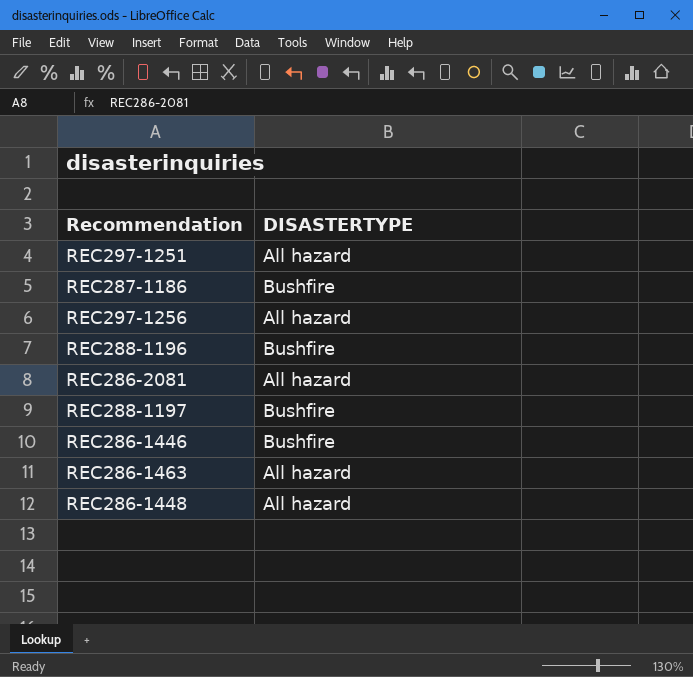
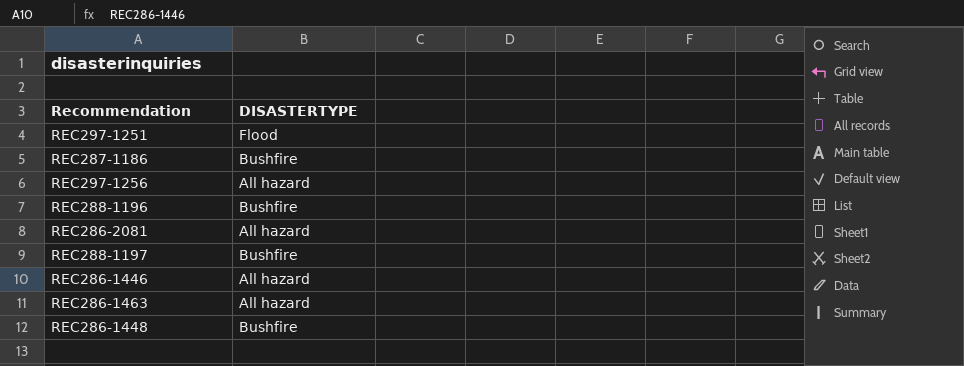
REC297-1251 | DISASTERTYPE: All hazard -> Flood
REC286-1446 | DISASTERTYPE: Bushfire -> All hazard
REC286-1448 | DISASTERTYPE: All hazard -> Bushfire

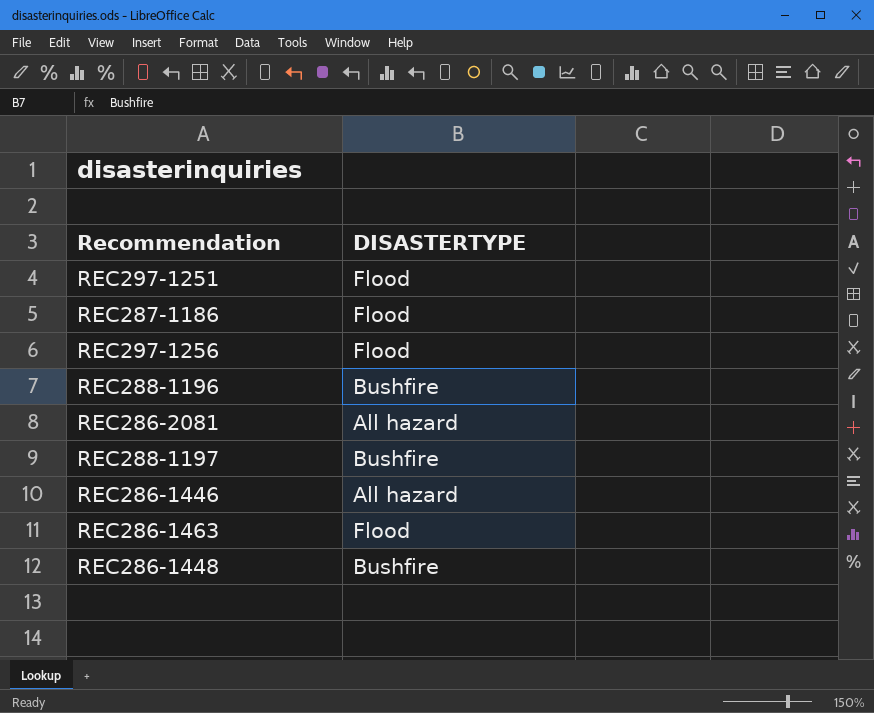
REC287-1186 | DISASTERTYPE: Bushfire -> Flood
REC297-1256 | DISASTERTYPE: All hazard -> Flood
REC286-1463 | DISASTERTYPE: All hazard -> Flood

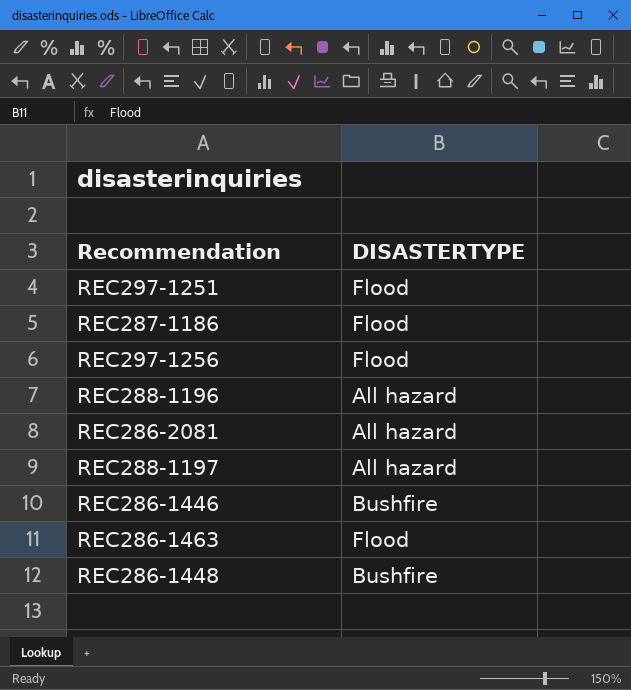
REC288-1196 | DISASTERTYPE: Bushfire -> All hazard
REC288-1197 | DISASTERTYPE: Bushfire -> All hazard
REC286-1446 | DISASTERTYPE: All hazard -> Bushfire

